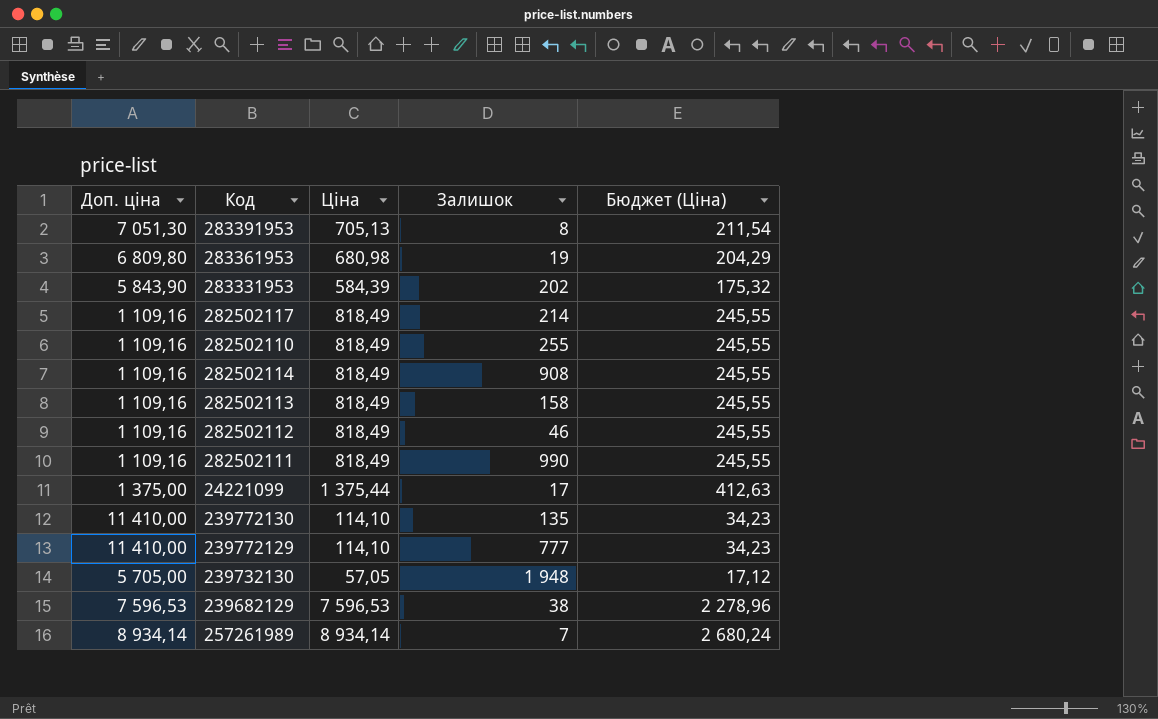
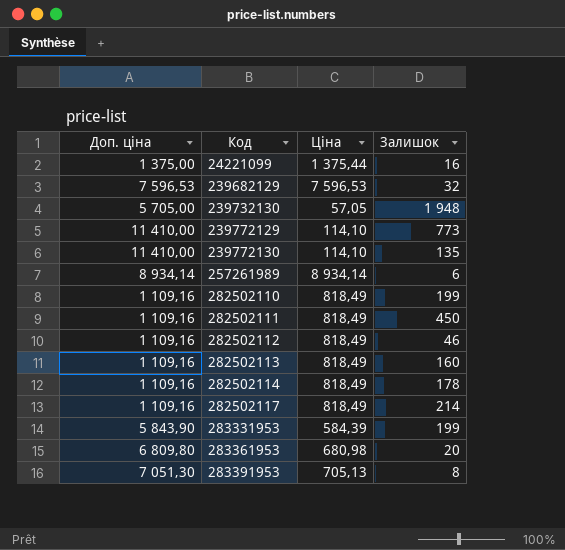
row order: none -> Код ascending
column Бюджет (Ціна) | formula: [Ціна] * 0,3 -> none
24221099 | Залишок: 17 -> 16
239682129 | Залишок: 38 -> 32
239772129 | Залишок: 777 -> 773
257261989 | Залишок: 7 -> 6
282502110 | Залишок: 255 -> 199
282502111 | Залишок: 990 -> 450
282502113 | Залишок: 158 -> 160
282502114 | Залишок: 908 -> 178
283331953 | Залишок: 202 -> 199
283361953 | Залишок: 19 -> 20

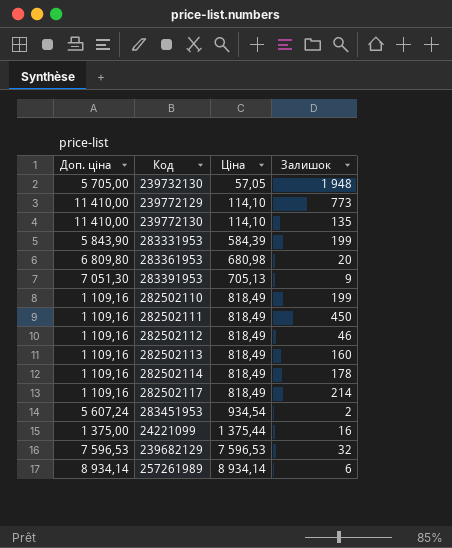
row order: Код ascending -> Ціна ascending
283391953 | Залишок: 8 -> 9
row 283451953: none -> 5 607,24 | 934,54 | 2

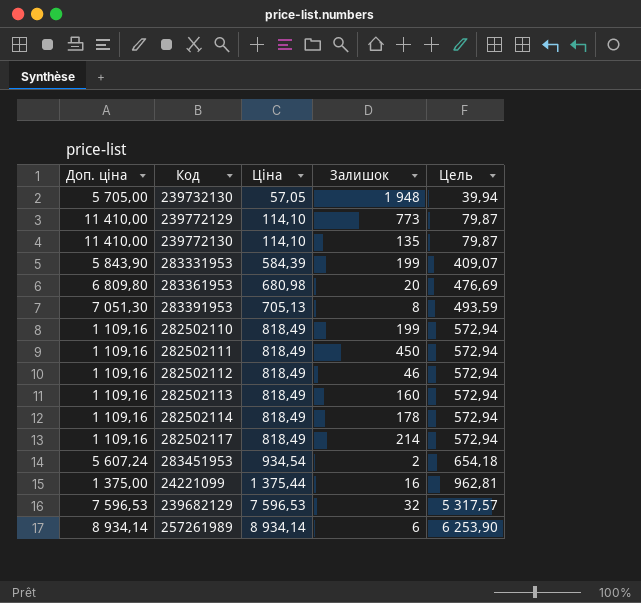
column Цель | formula: none -> [Ціна] * 0,7
283391953 | Залишок: 9 -> 8

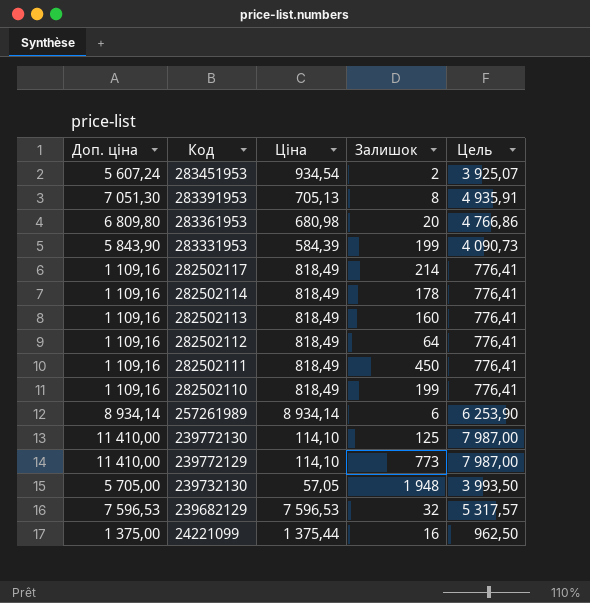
row order: Ціна ascending -> Код descending
column Цель | formula: [Ціна] * 0,7 -> [Доп. ціна] * 0,7
282502112 | Залишок: 46 -> 64
239772130 | Залишок: 135 -> 125

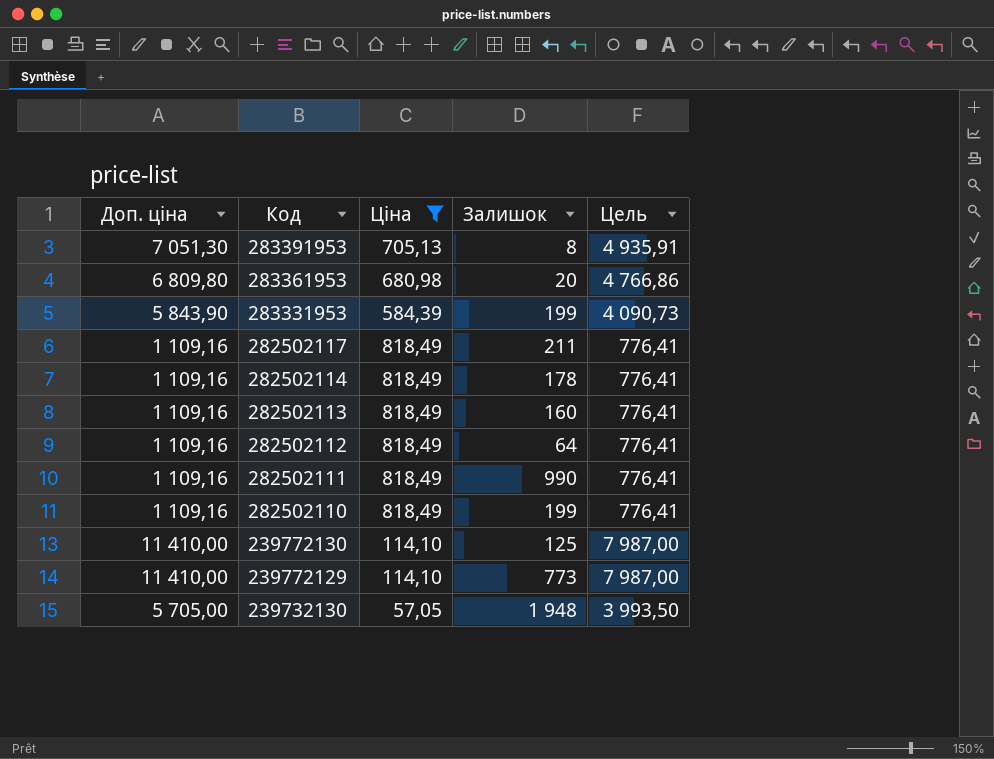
filter: none -> Ціна <= 818,49
282502117 | Залишок: 214 -> 211
282502111 | Залишок: 450 -> 990

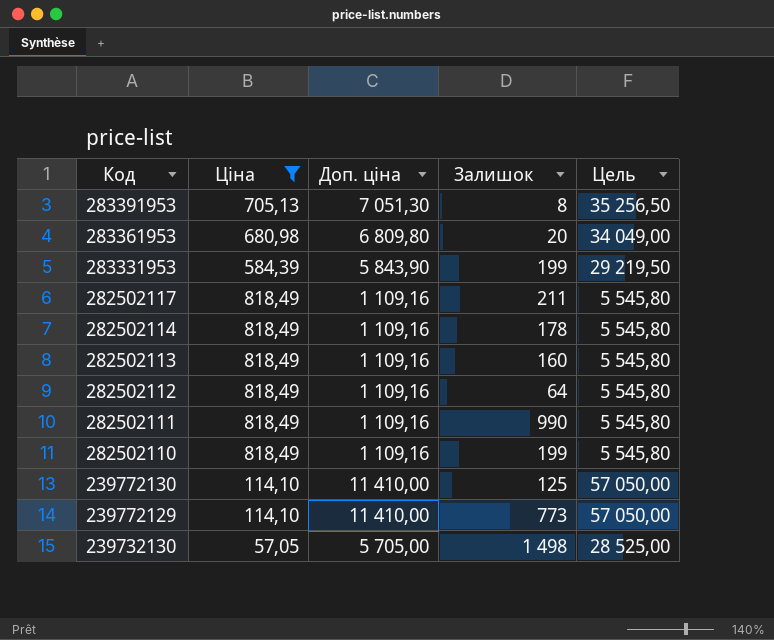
column Доп. ціна | position: 1 -> 3
column Цель | formula: [Доп. ціна] * 0,7 -> [Доп. ціна] * 5
239732130 | Залишок: 1 948 -> 1 498

